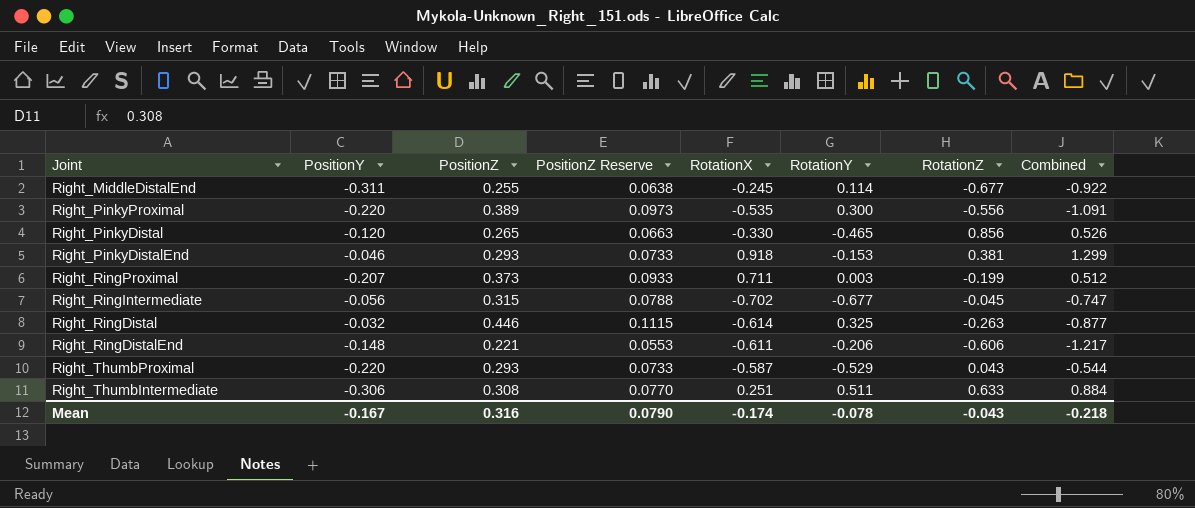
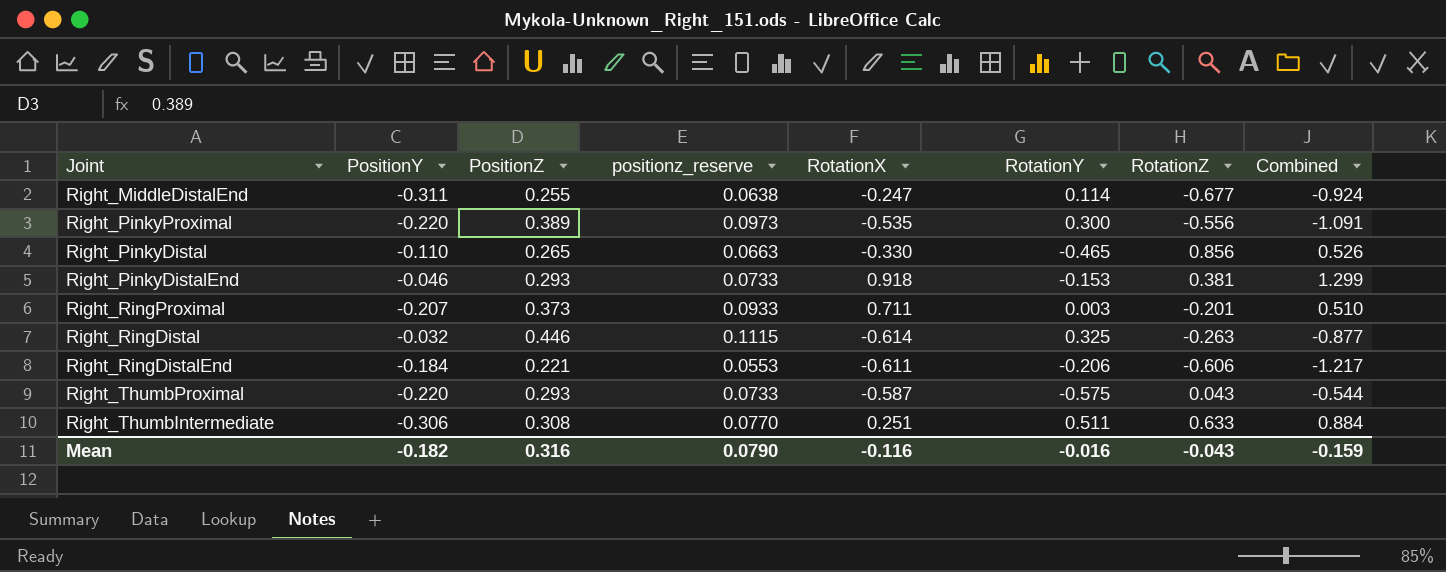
column name: PositionZ Reserve -> positionz_reserve
row Right_RingIntermediate: -0.056 | 0.315 | 0.0788 | -0.702 | -0.677 | -0.045 | -0.747 -> none
Right_MiddleDistalEnd | RotationX: -0.245 -> -0.247
Right_MiddleDistalEnd | Combined: -0.922 -> -0.924
Right_PinkyDistal | PositionY: -0.120 -> -0.110
Right_RingProximal | RotationZ: -0.199 -> -0.201
Right_RingProximal | Combined: 0.512 -> 0.510
Right_RingDistalEnd | PositionY: -0.148 -> -0.184
Right_ThumbProximal | RotationY: -0.529 -> -0.575
Mean | PositionY: -0.167 -> -0.182
Mean | RotationX: -0.174 -> -0.116
Mean | RotationY: -0.078 -> -0.016
Mean | Combined: -0.218 -> -0.159

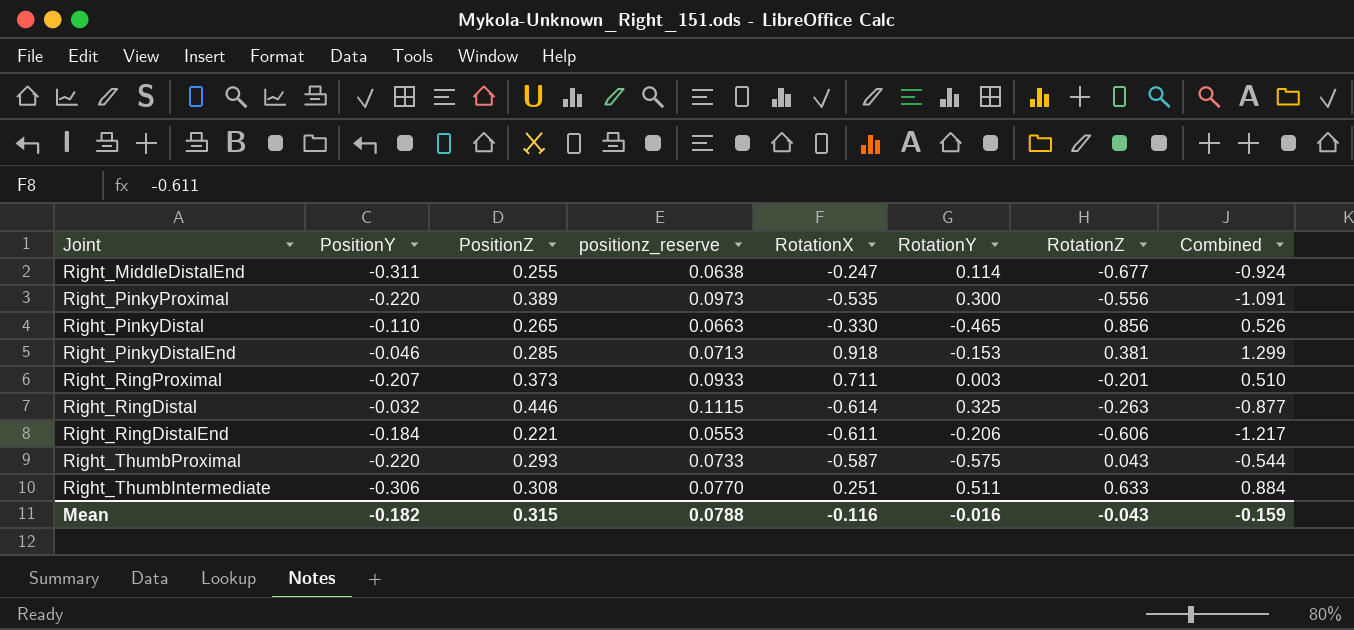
Right_PinkyDistalEnd | PositionZ: 0.293 -> 0.285
Right_PinkyDistalEnd | positionz_reserve: 0.0733 -> 0.0713
Mean | PositionZ: 0.316 -> 0.315
Mean | positionz_reserve: 0.0790 -> 0.0788

